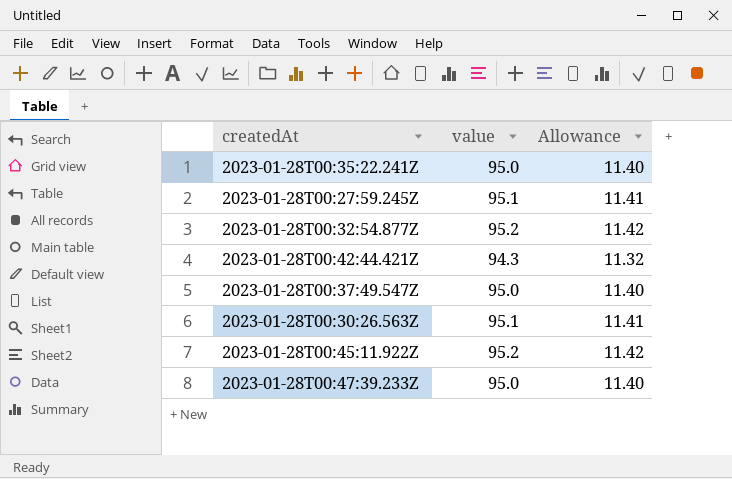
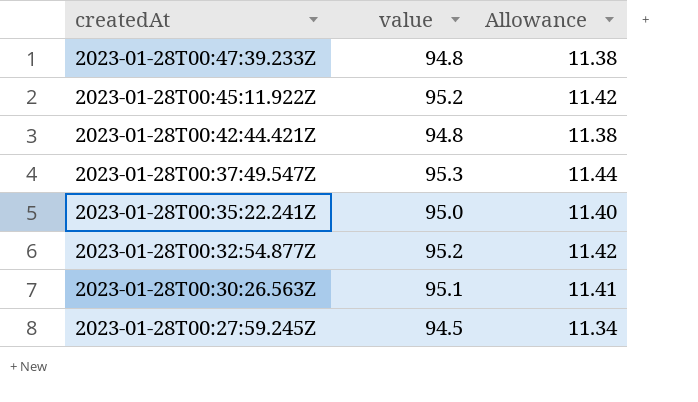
row order: none -> createdAt descending
2023-01-28T00:47:39.233Z | value: 95.0 -> 94.8
2023-01-28T00:47:39.233Z | Allowance: 11.40 -> 11.38
2023-01-28T00:42:44.421Z | value: 94.3 -> 94.8
2023-01-28T00:42:44.421Z | Allowance: 11.32 -> 11.38
2023-01-28T00:37:49.547Z | value: 95.0 -> 95.3
2023-01-28T00:37:49.547Z | Allowance: 11.40 -> 11.44
2023-01-28T00:27:59.245Z | value: 95.1 -> 94.5
2023-01-28T00:27:59.245Z | Allowance: 11.41 -> 11.34

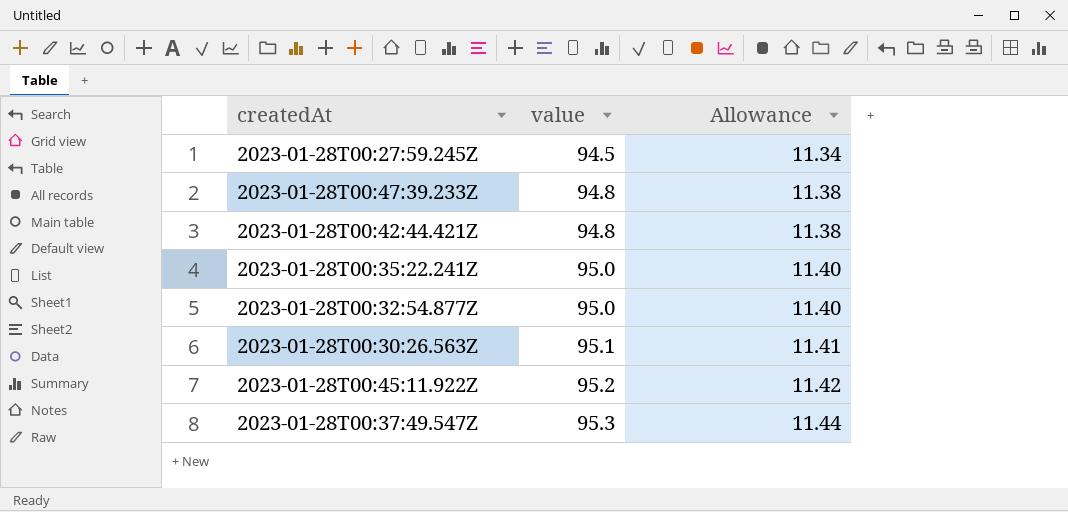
row order: createdAt descending -> value ascending
2023-01-28T00:32:54.877Z | value: 95.2 -> 95.0
2023-01-28T00:32:54.877Z | Allowance: 11.42 -> 11.40

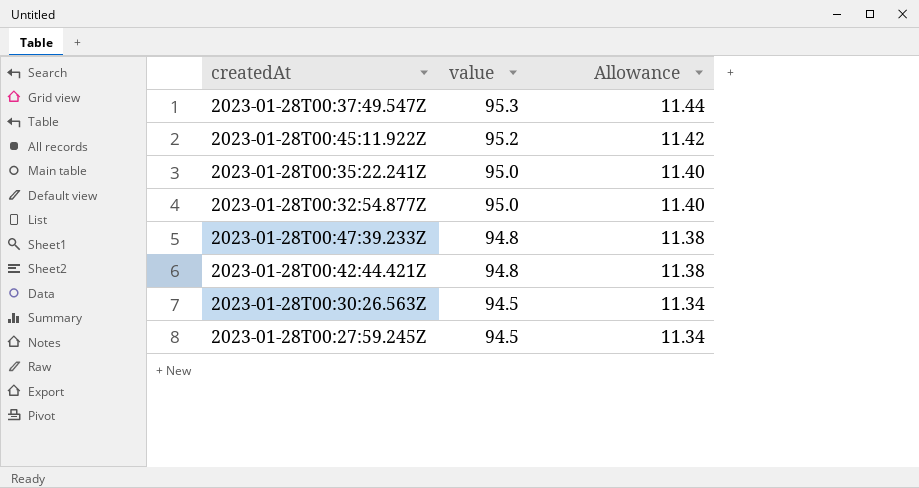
row order: value ascending -> value descending
2023-01-28T00:30:26.563Z | value: 95.1 -> 94.5
2023-01-28T00:30:26.563Z | Allowance: 11.41 -> 11.34

